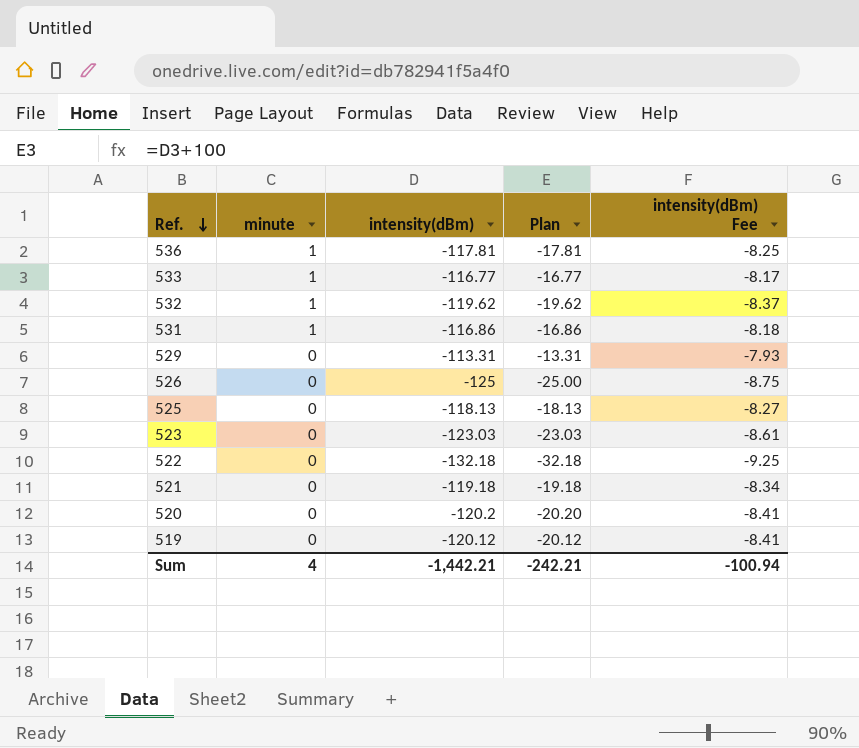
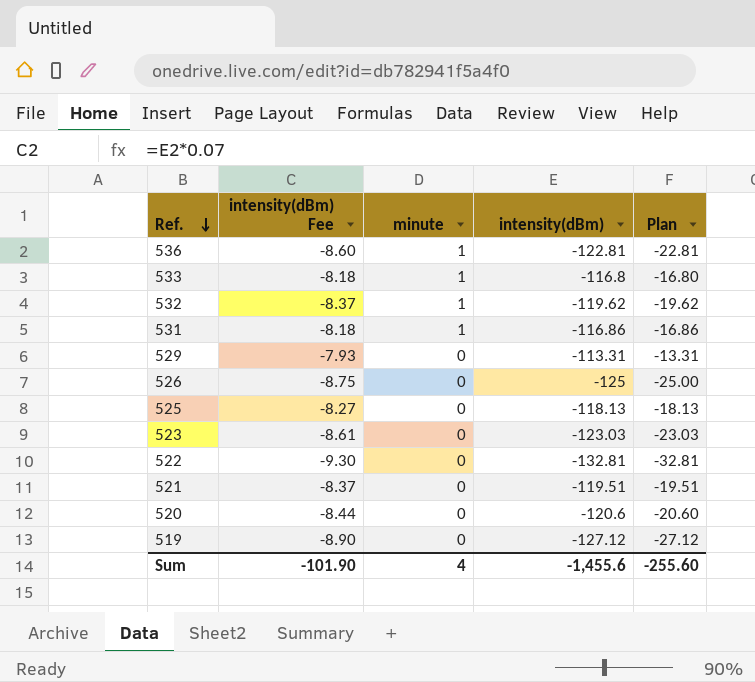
column intensity(dBm) Fee | position: 5 -> 2
536 | intensity(dBm) Fee: -8.25 -> -8.60
536 | intensity(dBm): -117.81 -> -122.81
536 | Plan: -17.81 -> -22.81
533 | intensity(dBm) Fee: -8.17 -> -8.18
533 | intensity(dBm): -116.77 -> -116.8
533 | Plan: -16.77 -> -16.80
522 | intensity(dBm) Fee: -9.25 -> -9.30
522 | intensity(dBm): -132.18 -> -132.81
522 | Plan: -32.18 -> -32.81
521 | intensity(dBm) Fee: -8.34 -> -8.37
521 | intensity(dBm): -119.18 -> -119.51
521 | Plan: -19.18 -> -19.51
520 | intensity(dBm) Fee: -8.41 -> -8.44
520 | intensity(dBm): -120.2 -> -120.6
520 | Plan: -20.20 -> -20.60
519 | intensity(dBm) Fee: -8.41 -> -8.90
519 | intensity(dBm): -120.12 -> -127.12
519 | Plan: -20.12 -> -27.12
Sum | intensity(dBm) Fee: -100.94 -> -101.90
Sum | intensity(dBm): -1,442.21 -> -1,455.6
Sum | Plan: -242.21 -> -255.60

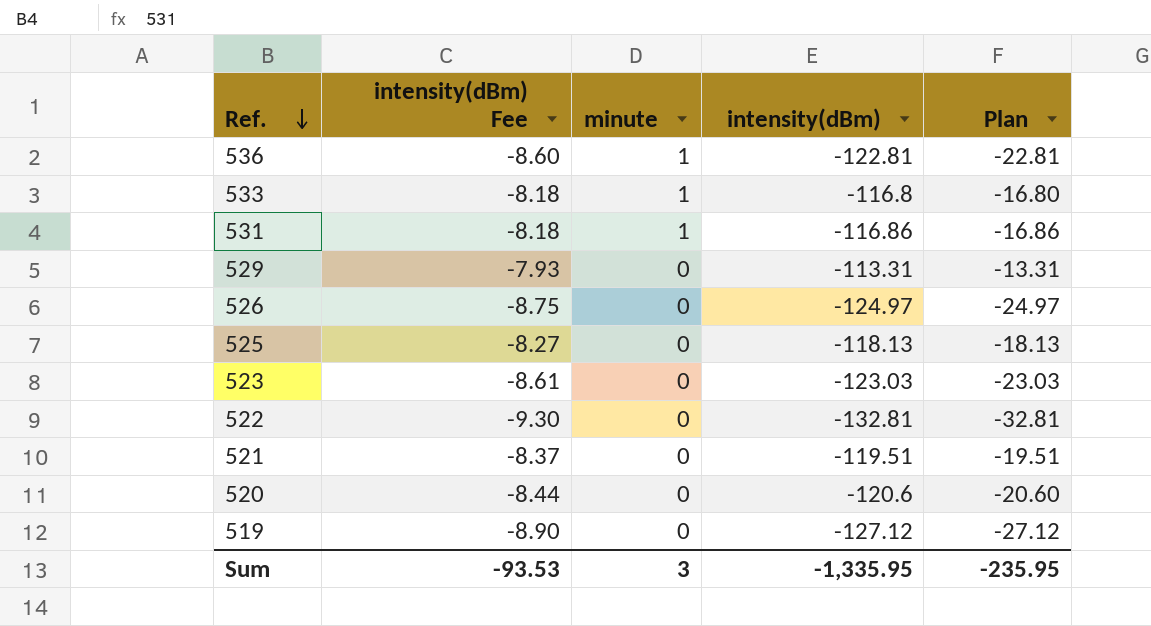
row 532: -8.37 | 1 | -119.62 | -19.62 -> none
526 | intensity(dBm): -125 -> -124.97
526 | Plan: -25.00 -> -24.97
Sum | intensity(dBm) Fee: -101.90 -> -93.53
Sum | minute: 4 -> 3
Sum | intensity(dBm): -1,455.6 -> -1,335.95
Sum | Plan: -255.60 -> -235.95

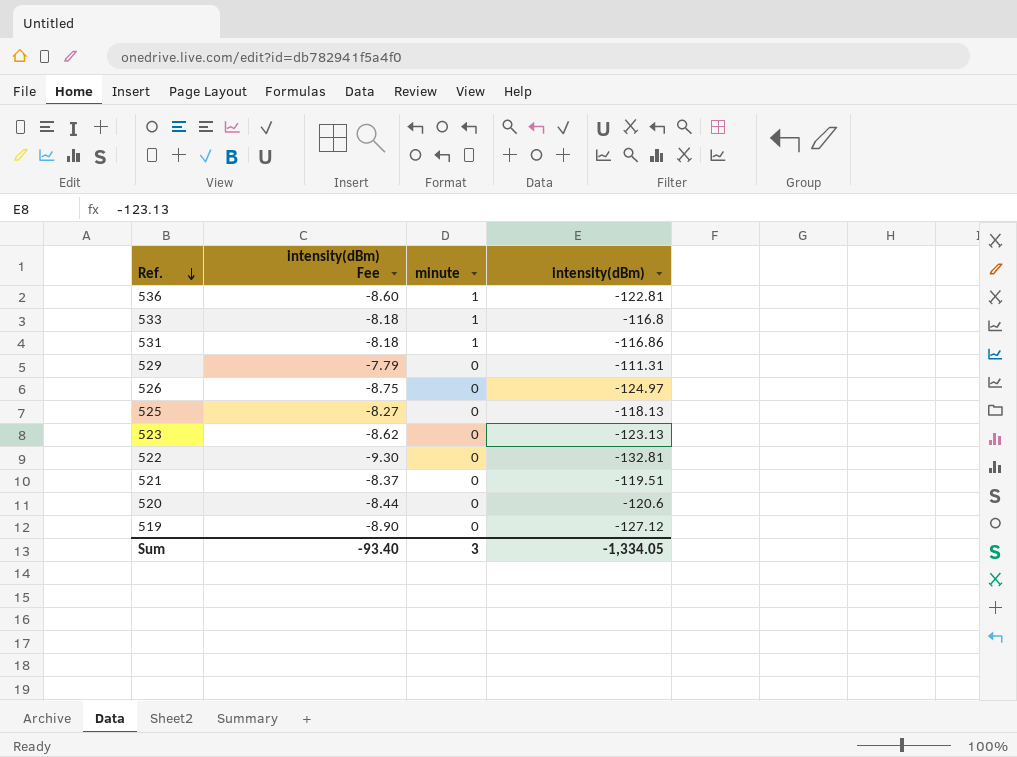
column Plan | formula: [intensity(dBm)] + 100 -> none
529 | intensity(dBm) Fee: -7.93 -> -7.79
529 | intensity(dBm): -113.31 -> -111.31
523 | intensity(dBm) Fee: -8.61 -> -8.62
523 | intensity(dBm): -123.03 -> -123.13
Sum | intensity(dBm) Fee: -93.53 -> -93.40
Sum | intensity(dBm): -1,335.95 -> -1,334.05

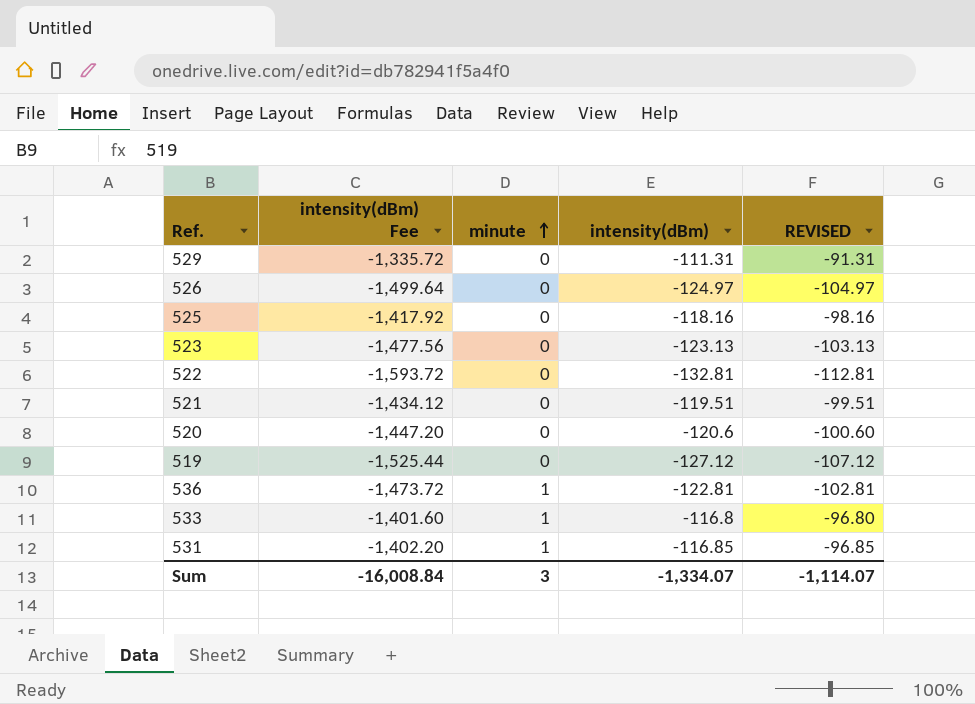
row order: Ref. descending -> minute ascending
column intensity(dBm) Fee | formula: [intensity(dBm)] * 0.07 -> [intensity(dBm)] * 12
column REVISED | formula: none -> [intensity(dBm)] + 20
525 | intensity(dBm): -118.13 -> -118.16
531 | intensity(dBm): -116.86 -> -116.85
Sum | intensity(dBm) Fee: -93.40 -> -16,008.84
Sum | intensity(dBm): -1,334.05 -> -1,334.07

